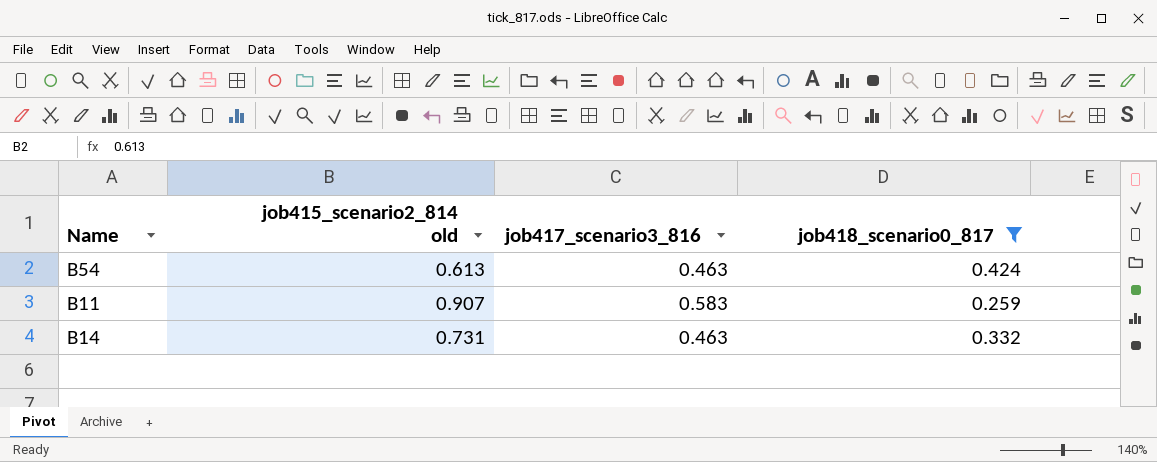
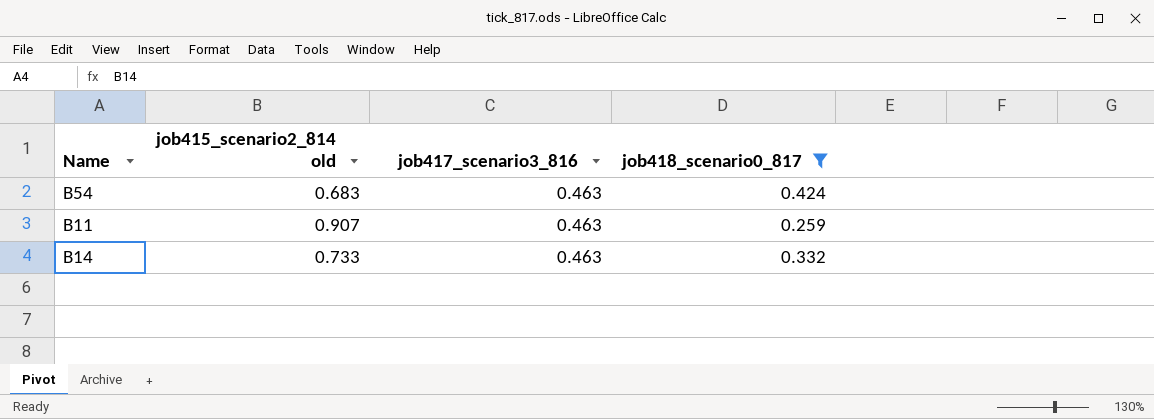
B54 | job415_scenario2_814 old: 0.613 -> 0.683
B11 | job417_scenario3_816: 0.583 -> 0.463
B14 | job415_scenario2_814 old: 0.731 -> 0.733

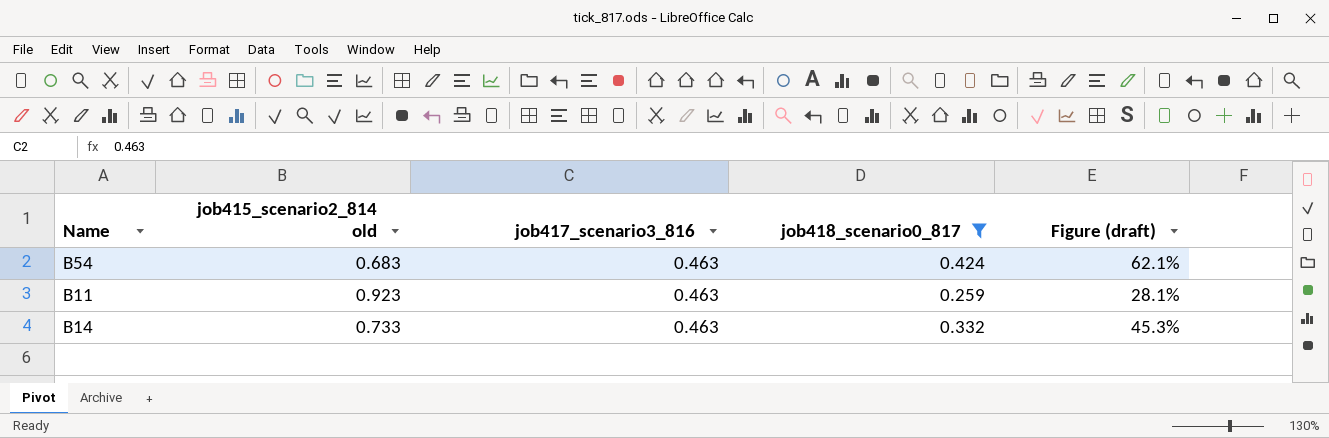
column Figure (draft) | formula: none -> [job418_scenario0_817] / [job415_scenario2_814 old]
B11 | job415_scenario2_814 old: 0.907 -> 0.923

